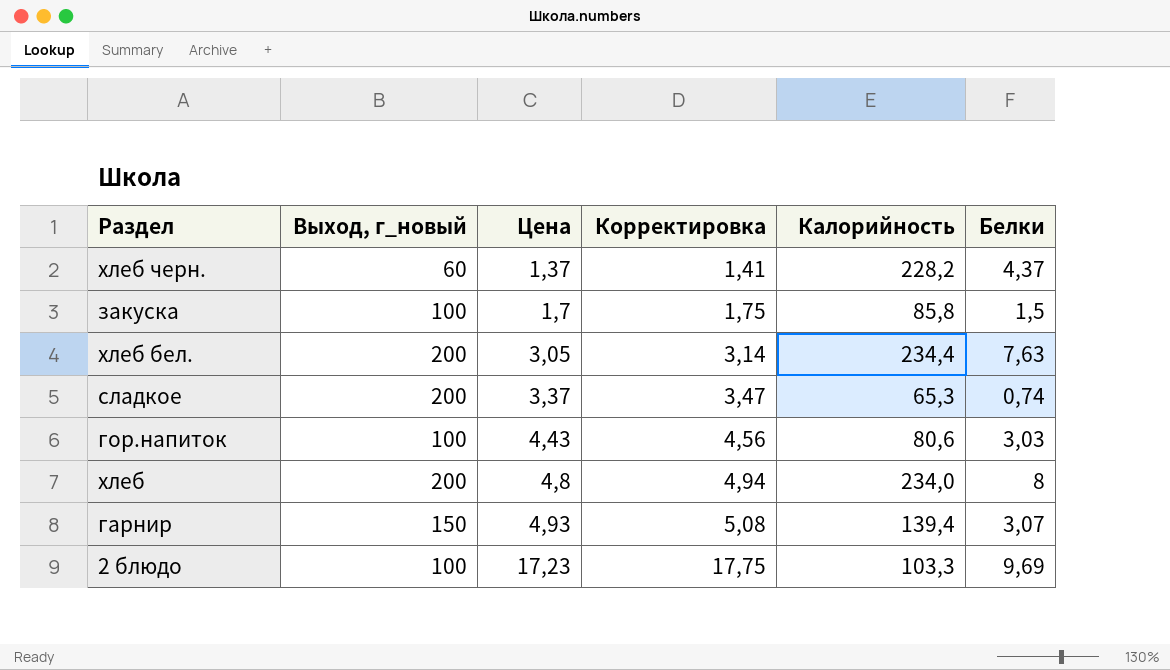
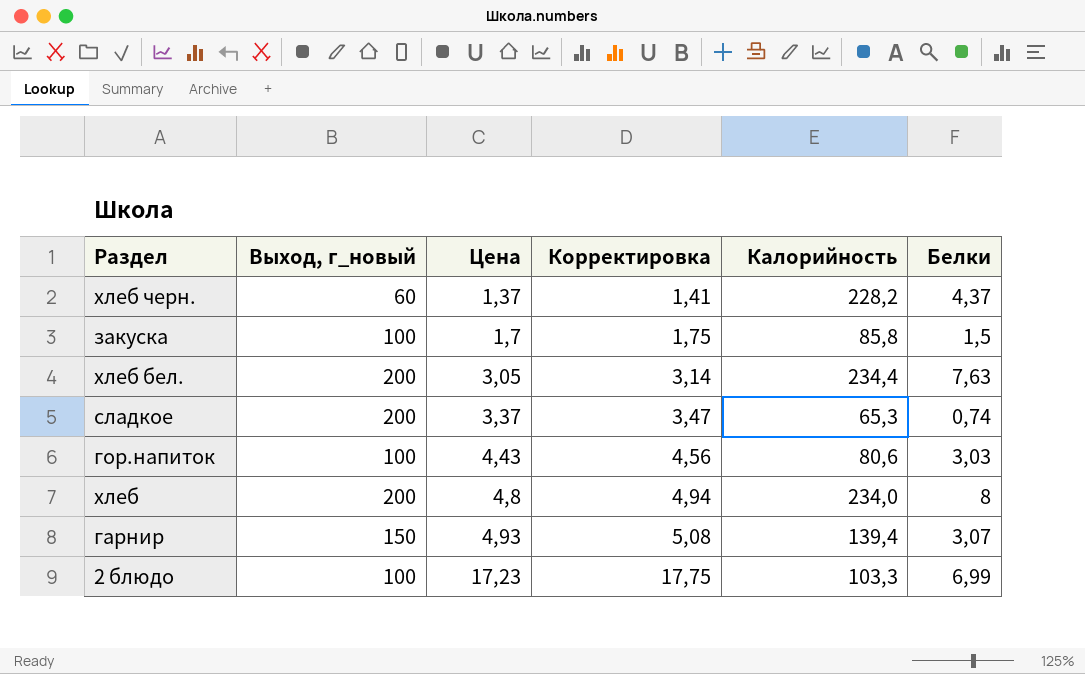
2 блюдо | Белки: 9,69 -> 6,99

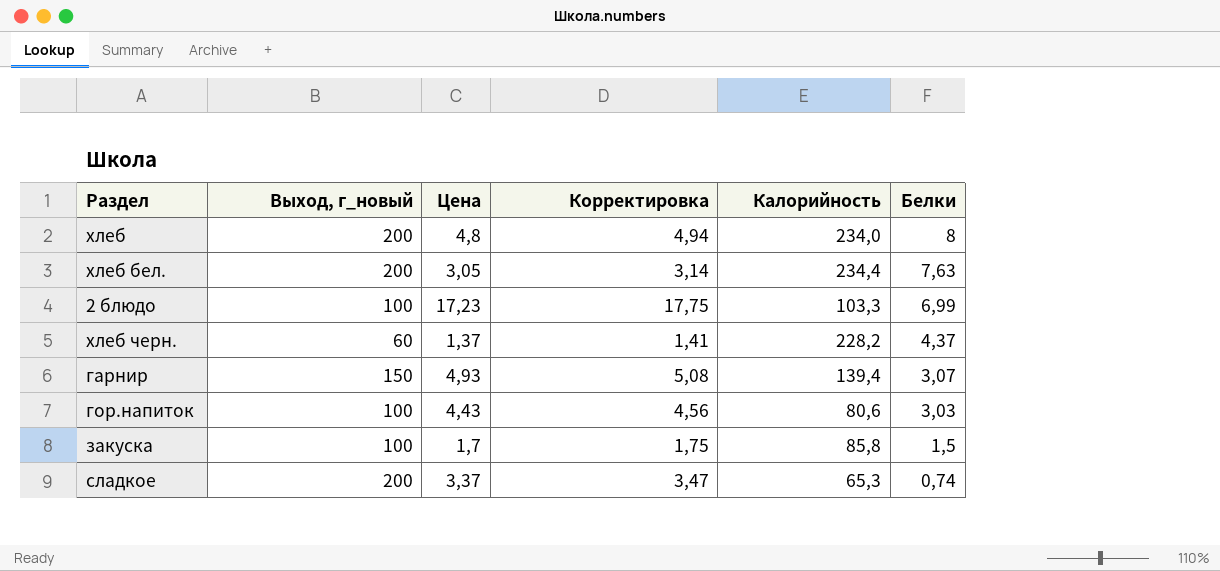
row order: Цена ascending -> Белки descending

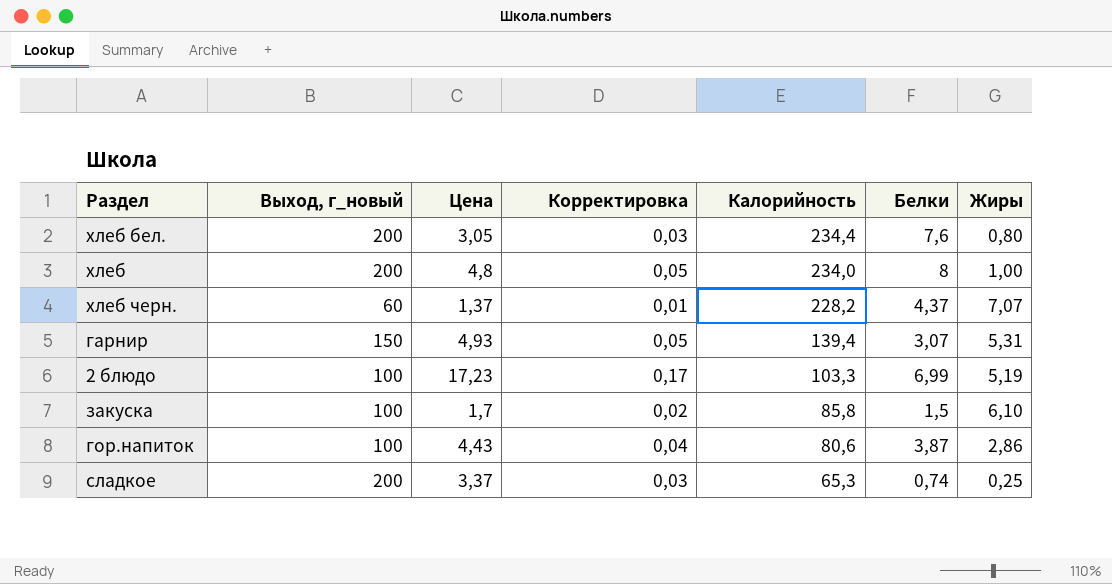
row order: Белки descending -> Калорийность descending
column Корректировка | formula: [Цена] * 1,03 -> [Цена] * 0,01
column Жиры | position: none -> 7
хлеб бел. | Белки: 7,63 -> 7,6
гор.напиток | Белки: 3,03 -> 3,87

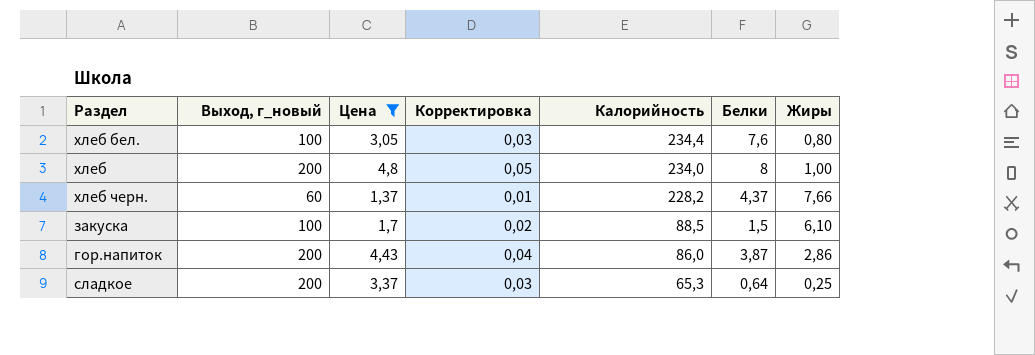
filter: none -> Цена <= 4,8
хлеб бел. | Выход, г_новый: 200 -> 100
хлеб черн. | Жиры: 7,07 -> 7,66
закуска | Калорийность: 85,8 -> 88,5
гор.напиток | Выход, г_новый: 100 -> 200
гор.напиток | Калорийность: 80,6 -> 86,0
сладкое | Белки: 0,74 -> 0,64

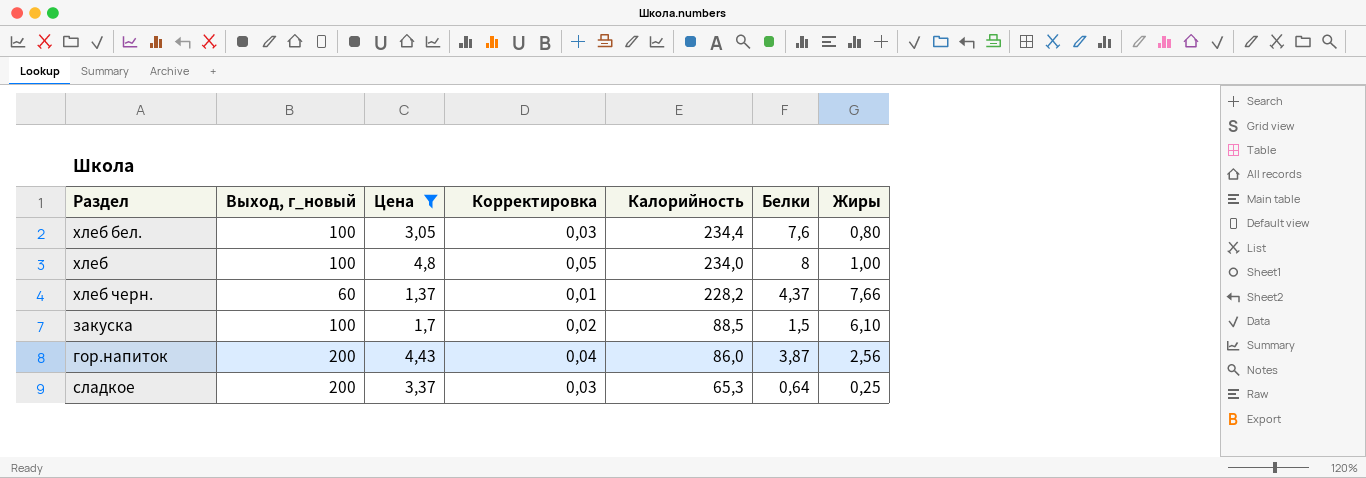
хлеб | Выход, г_новый: 200 -> 100
гор.напиток | Жиры: 2,86 -> 2,56

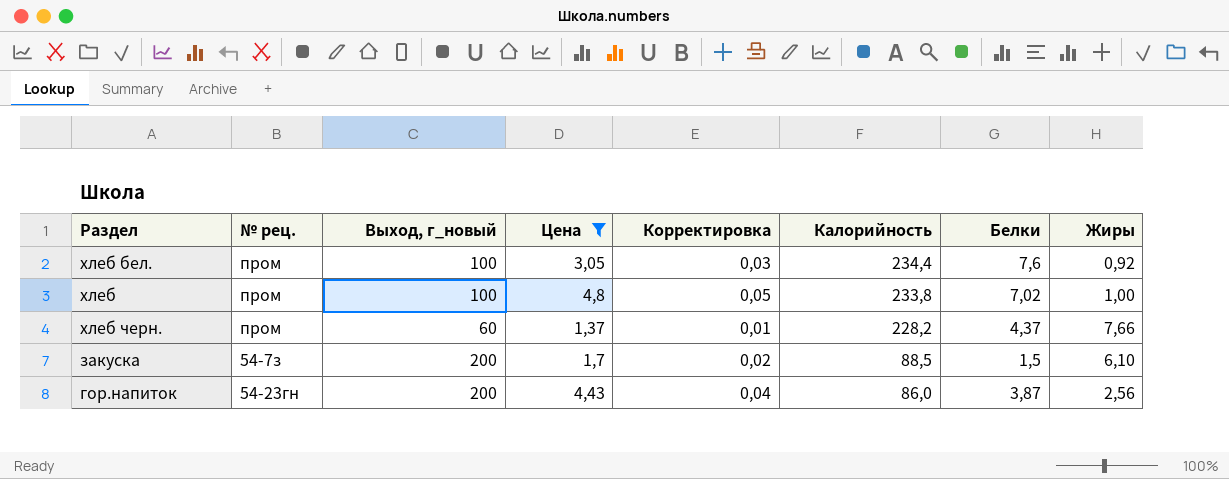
column № рец. | position: none -> 2
row сладкое: 200 | 3,37 | 0,03 | 65,3 | 0,64 | 0,25 -> none
хлеб бел. | Жиры: 0,80 -> 0,92
хлеб | Калорийность: 234,0 -> 233,8
хлеб | Белки: 8 -> 7,02
закуска | Выход, г_новый: 100 -> 200

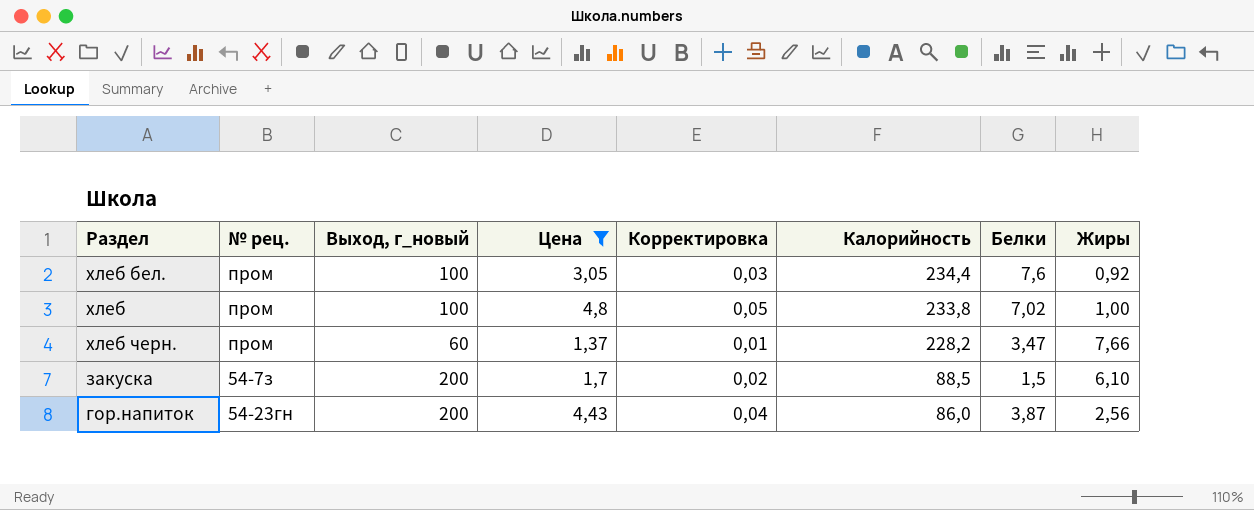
хлеб черн. | Белки: 4,37 -> 3,47

